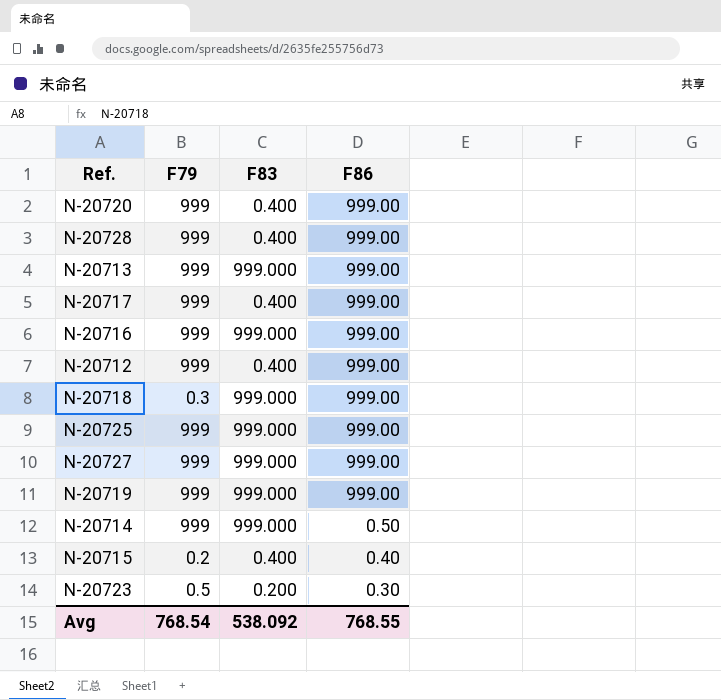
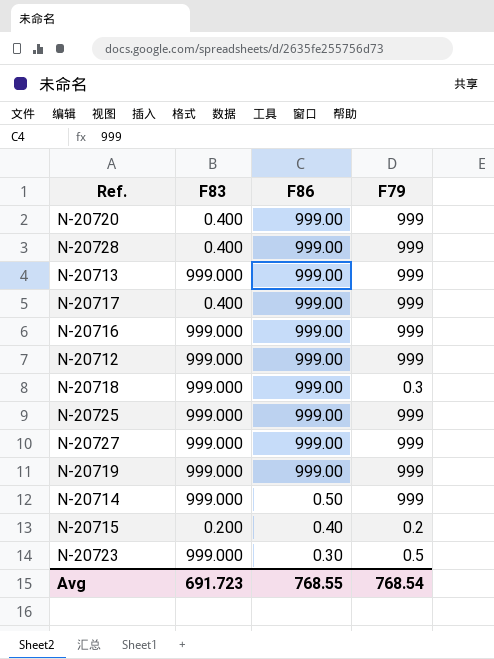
column F79 | position: 2 -> 4
N-20712 | F83: 0.400 -> 999.000
N-20715 | F83: 0.400 -> 0.200
N-20723 | F83: 0.200 -> 999.000
Avg | F83: 538.092 -> 691.723

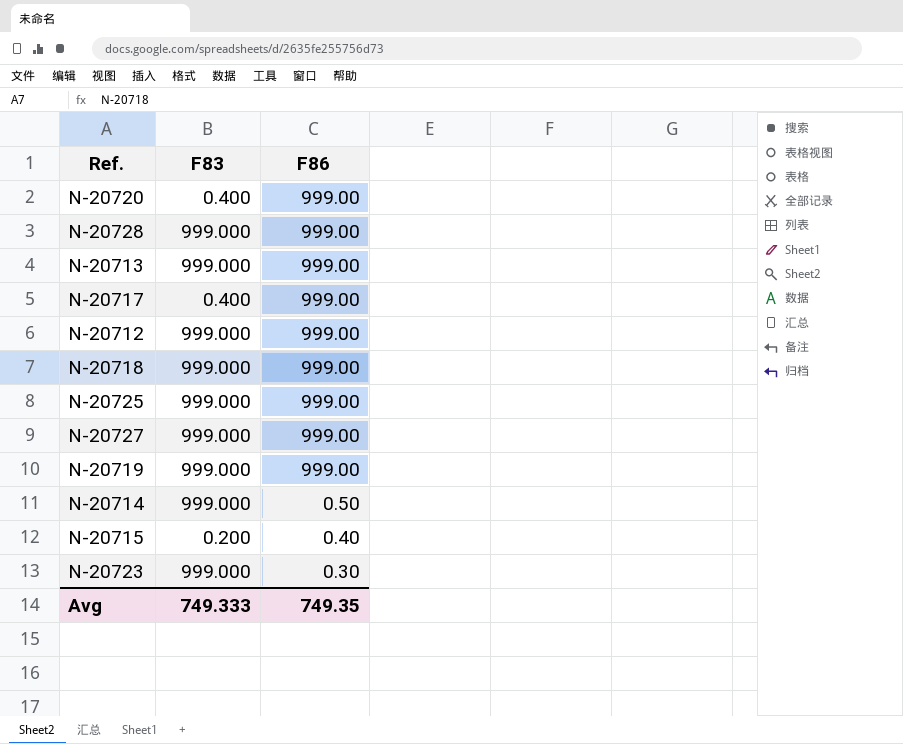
column F79 | position: 4 -> none
row N-20716: 999.000 | 999.00 | 999 -> none
N-20728 | F83: 0.400 -> 999.000
Avg | F83: 691.723 -> 749.333
Avg | F86: 768.55 -> 749.35

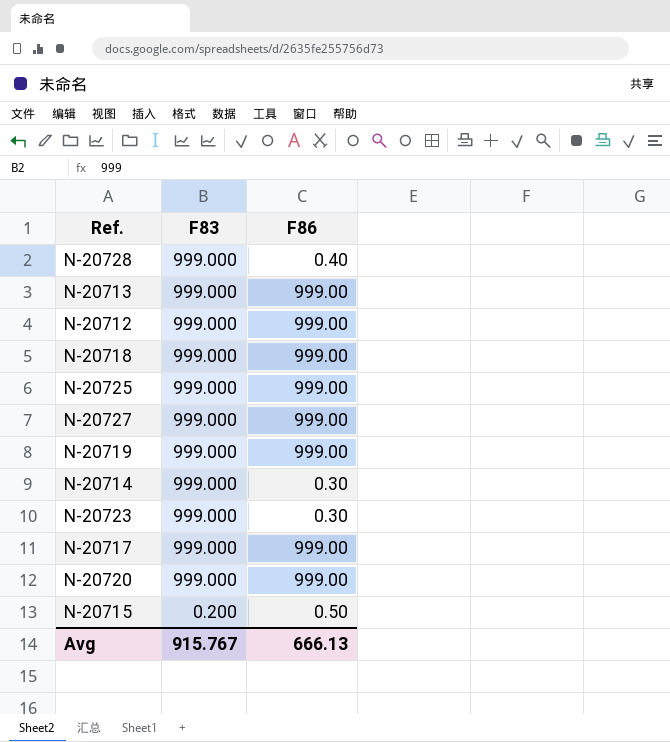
row order: F86 descending -> F83 descending
N-20728 | F86: 999.00 -> 0.40
N-20714 | F86: 0.50 -> 0.30
N-20717 | F83: 0.400 -> 999.000
N-20720 | F83: 0.400 -> 999.000
N-20715 | F86: 0.40 -> 0.50
Avg | F83: 749.333 -> 915.767
Avg | F86: 749.35 -> 666.13

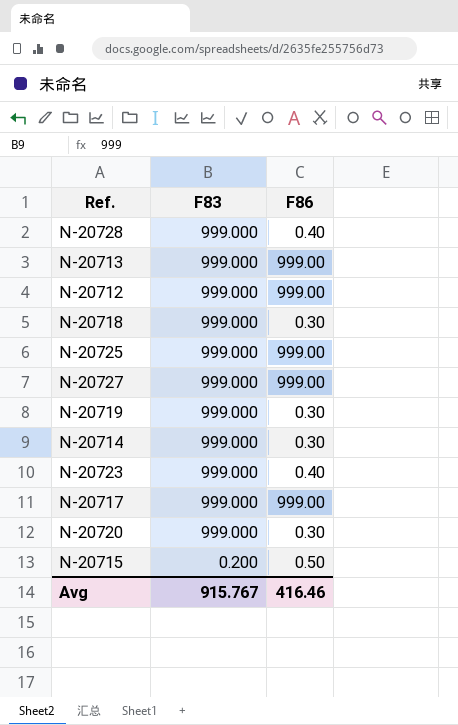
N-20718 | F86: 999.00 -> 0.30
N-20719 | F86: 999.00 -> 0.30
N-20723 | F86: 0.30 -> 0.40
N-20720 | F86: 999.00 -> 0.30
Avg | F86: 666.13 -> 416.46

